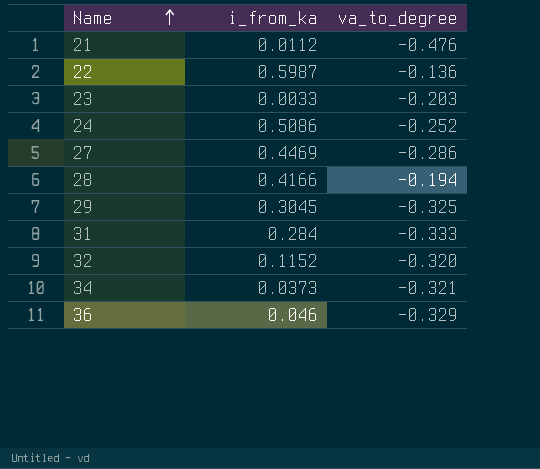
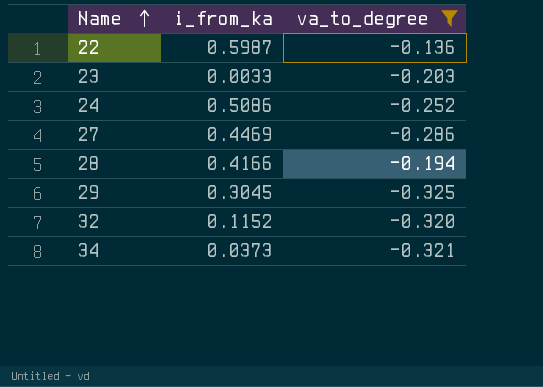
filter: none -> va_to_degree >= -0.325

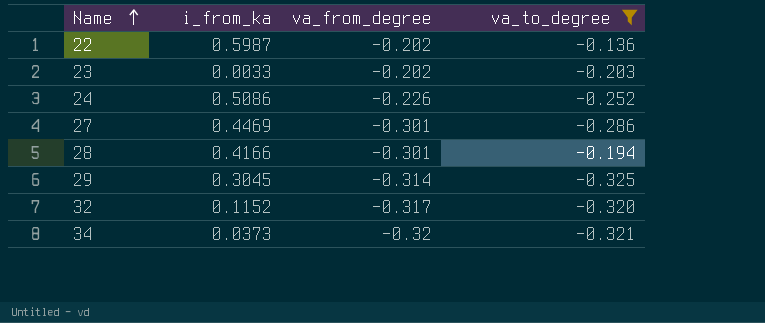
column va_from_degree | position: none -> 3

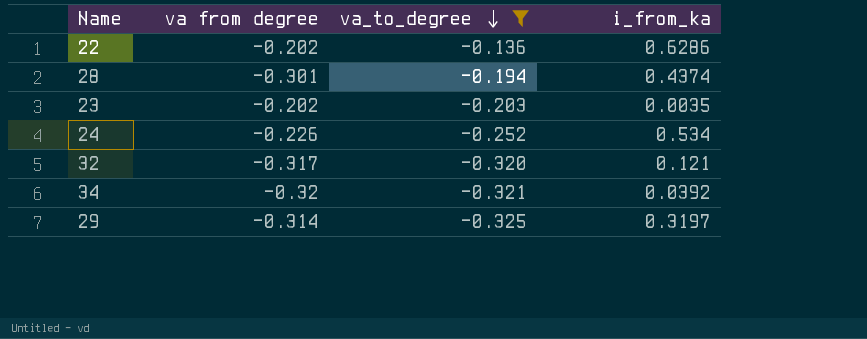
row order: Name ascending -> va_to_degree descending
column name: va_from_degree -> va from degree
column i_from_ka | position: 2 -> 4
row 27: 0.4469 | -0.301 | -0.286 -> none
22 | i_from_ka: 0.5987 -> 0.6286
28 | i_from_ka: 0.4166 -> 0.4374
23 | i_from_ka: 0.0033 -> 0.0035
24 | i_from_ka: 0.5086 -> 0.534
32 | i_from_ka: 0.1152 -> 0.121
34 | i_from_ka: 0.0373 -> 0.0392
29 | i_from_ka: 0.3045 -> 0.3197

